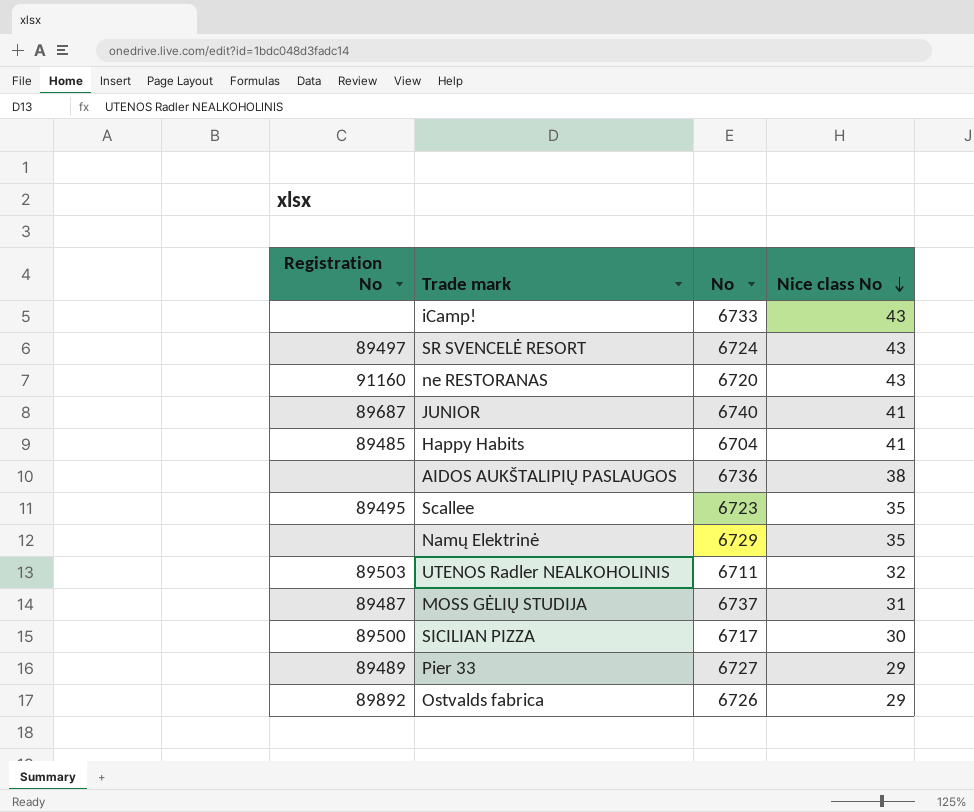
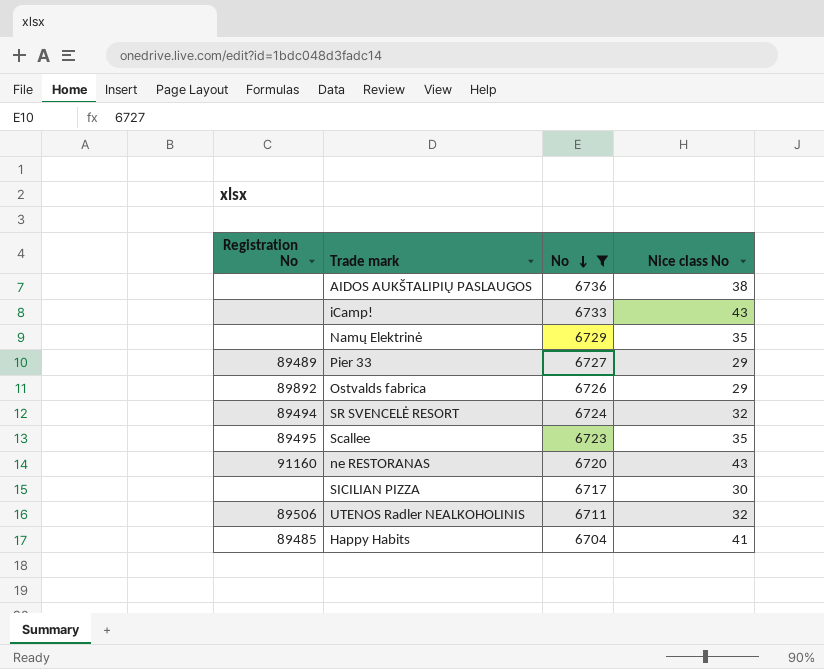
filter: none -> No <= 6736
row order: Nice class No descending -> No descending
SR SVENCELĖ RESORT | Registration No: 89497 -> 89494
SR SVENCELĖ RESORT | Nice class No: 43 -> 32
SICILIAN PIZZA | Registration No: 89500 -> none
UTENOS Radler NEALKOHOLINIS | Registration No: 89503 -> 89506

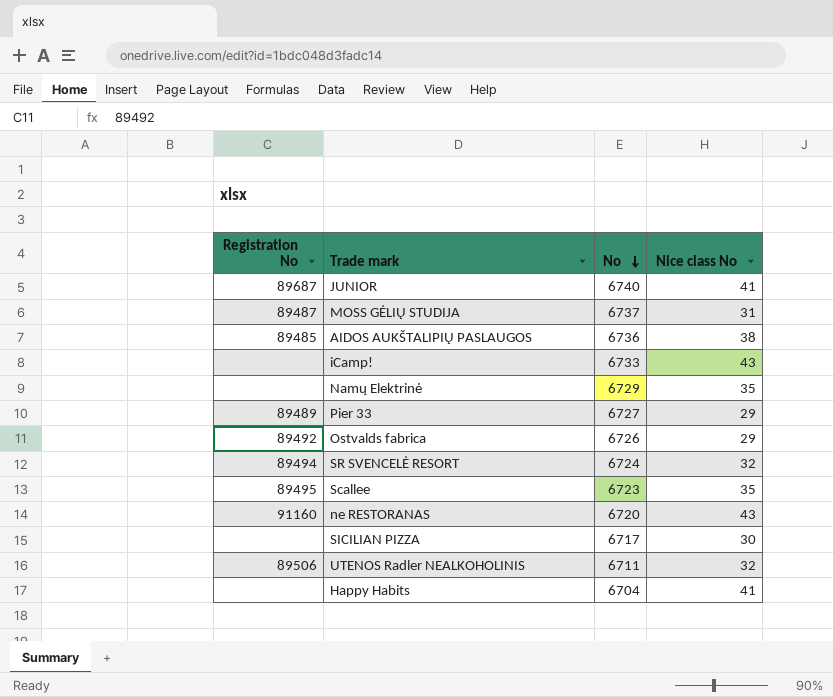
filter: No <= 6736 -> none
AIDOS AUKŠTALIPIŲ PASLAUGOS | Registration No: none -> 89485
Ostvalds fabrica | Registration No: 89892 -> 89492
Happy Habits | Registration No: 89485 -> none

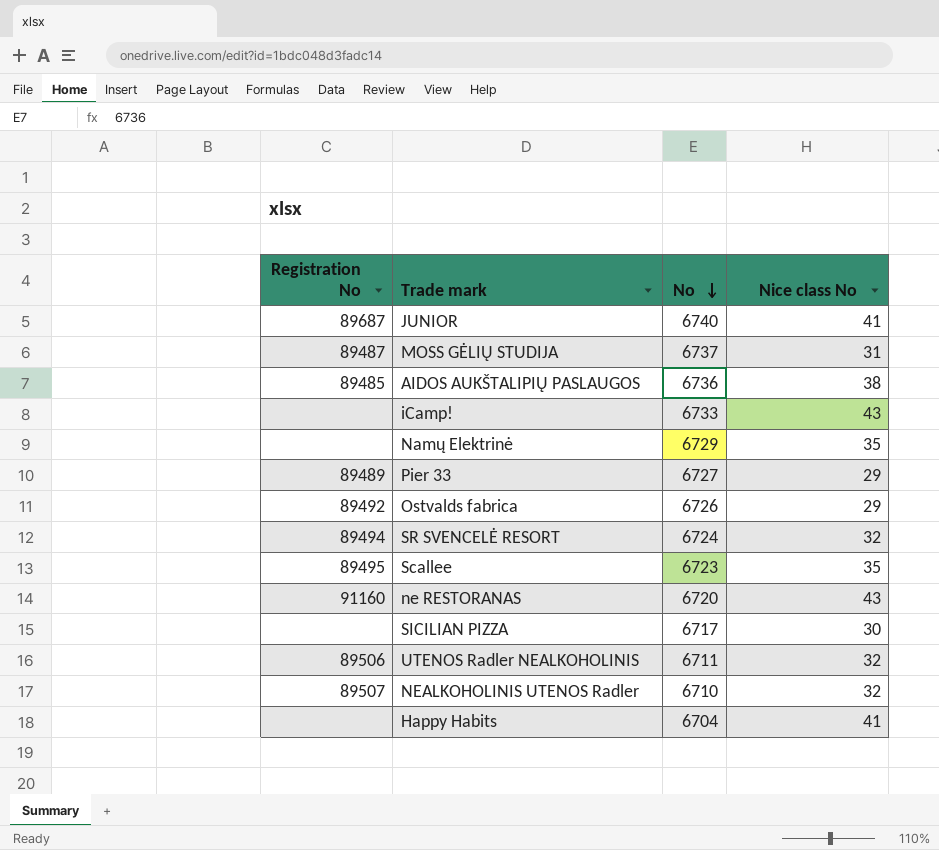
row NEALKOHOLINIS UTENOS Radler: none -> 89507 | 6710 | 32

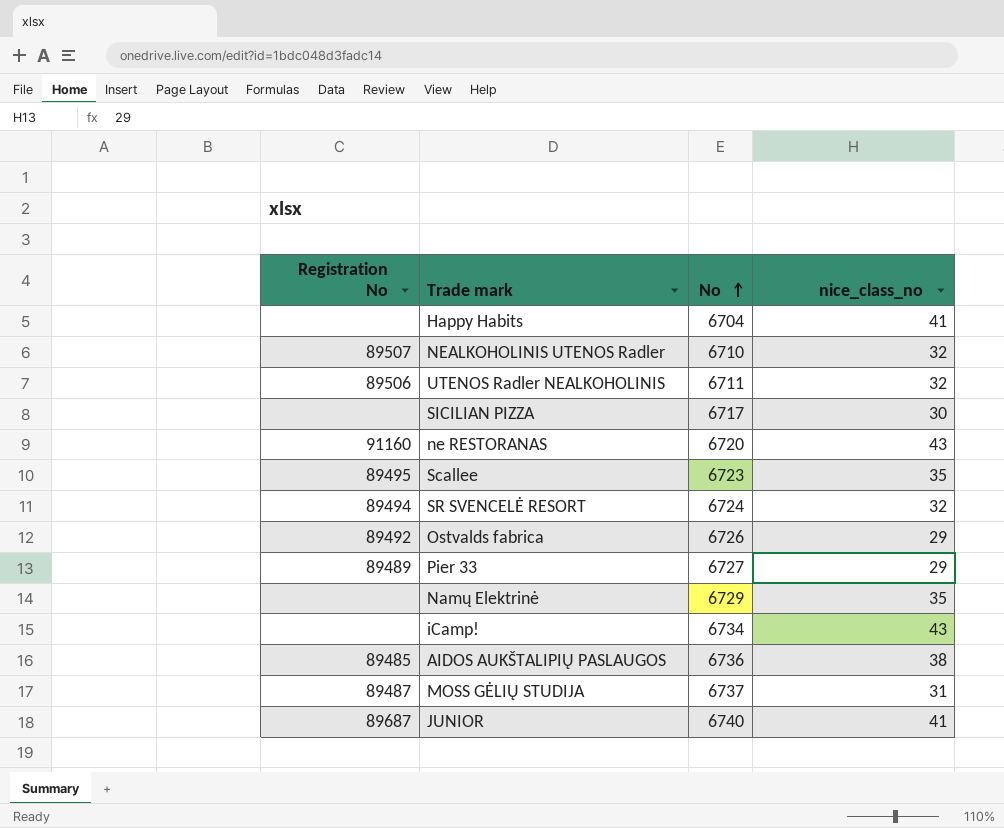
row order: No descending -> No ascending
column name: Nice class No -> nice_class_no
iCamp! | No: 6733 -> 6734

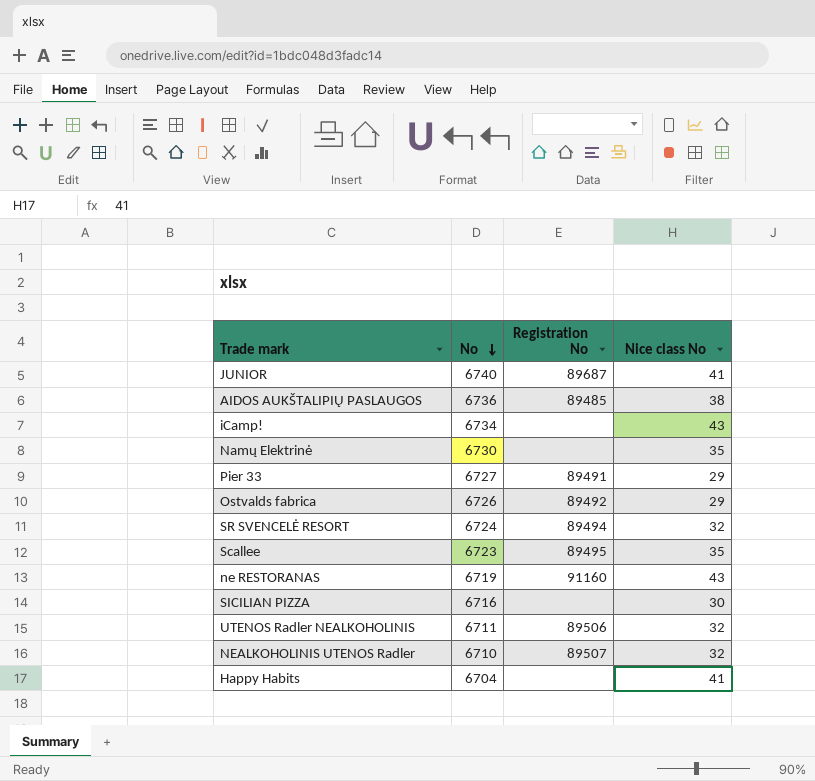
row order: No ascending -> No descending
column Registration No | position: 1 -> 3
column name: nice_class_no -> Nice class No
row MOSS GĖLIŲ STUDIJA: 89487 | 6737 | 31 -> none
Namų Elektrinė | No: 6729 -> 6730
Pier 33 | Registration No: 89489 -> 89491
ne RESTORANAS | No: 6720 -> 6719
SICILIAN PIZZA | No: 6717 -> 6716

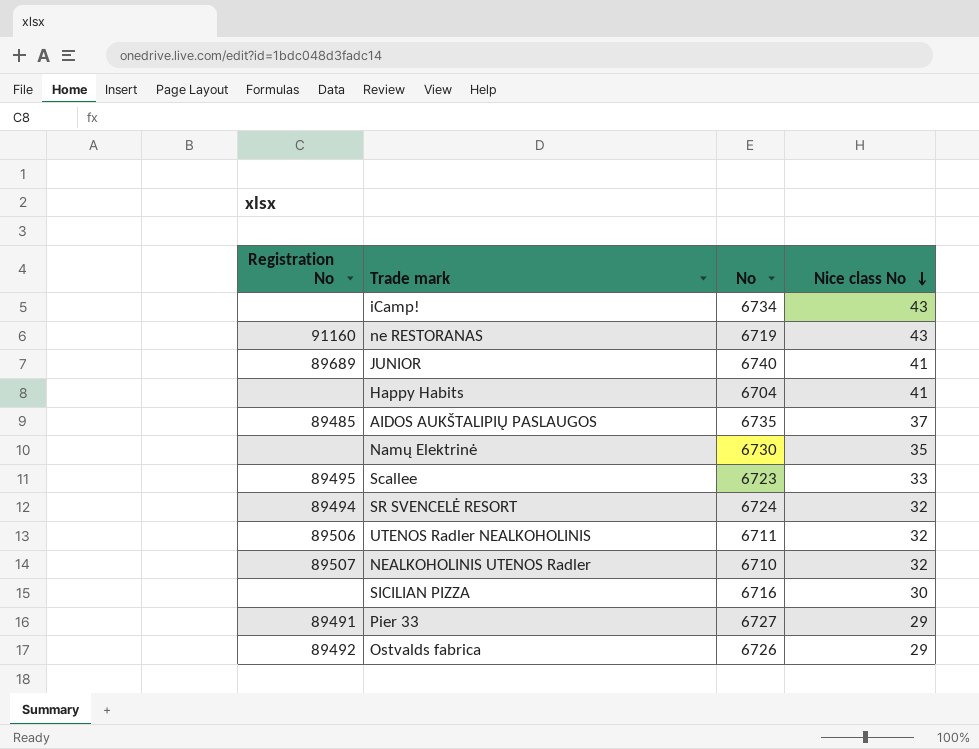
row order: No descending -> Nice class No descending
column Registration No | position: 3 -> 1
JUNIOR | Registration No: 89687 -> 89689
AIDOS AUKŠTALIPIŲ PASLAUGOS | No: 6736 -> 6735
AIDOS AUKŠTALIPIŲ PASLAUGOS | Nice class No: 38 -> 37
Scallee | Nice class No: 35 -> 33

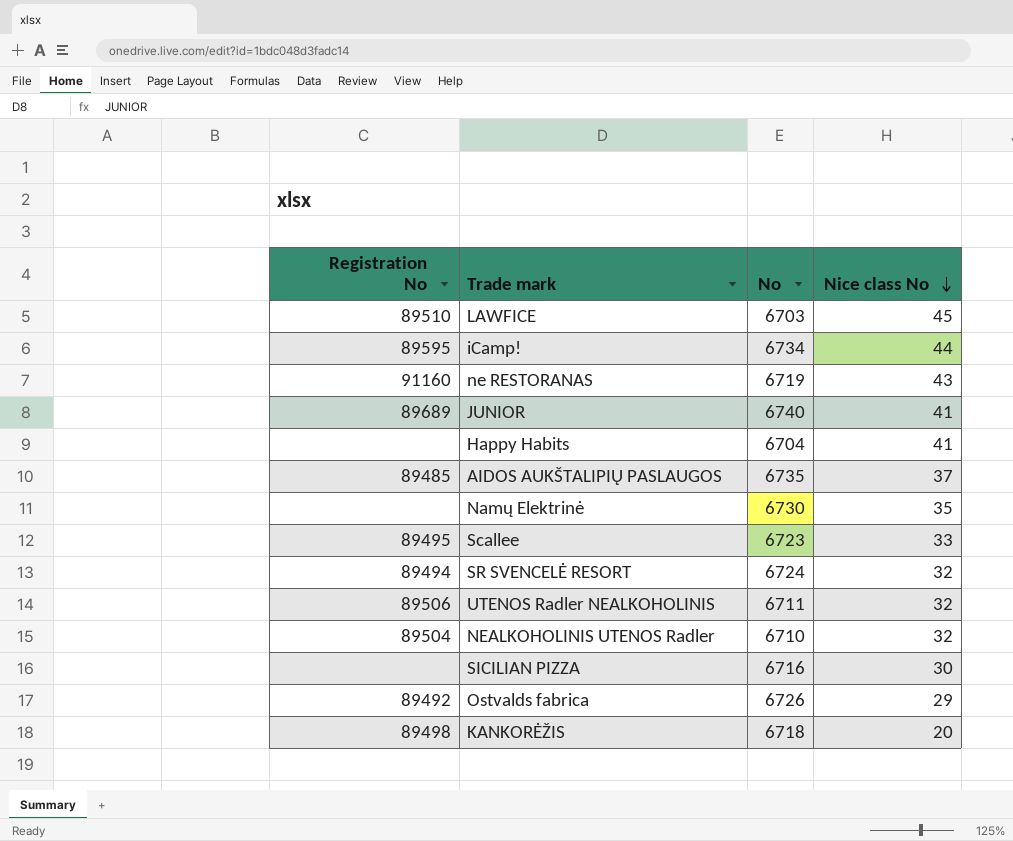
row Pier 33: 89491 | 6727 | 29 -> none
row LAWFICE: none -> 89510 | 6703 | 45
iCamp! | Registration No: none -> 89595
iCamp! | Nice class No: 43 -> 44
NEALKOHOLINIS UTENOS Radler | Registration No: 89507 -> 89504
row KANKORĖŽIS: none -> 89498 | 6718 | 20

